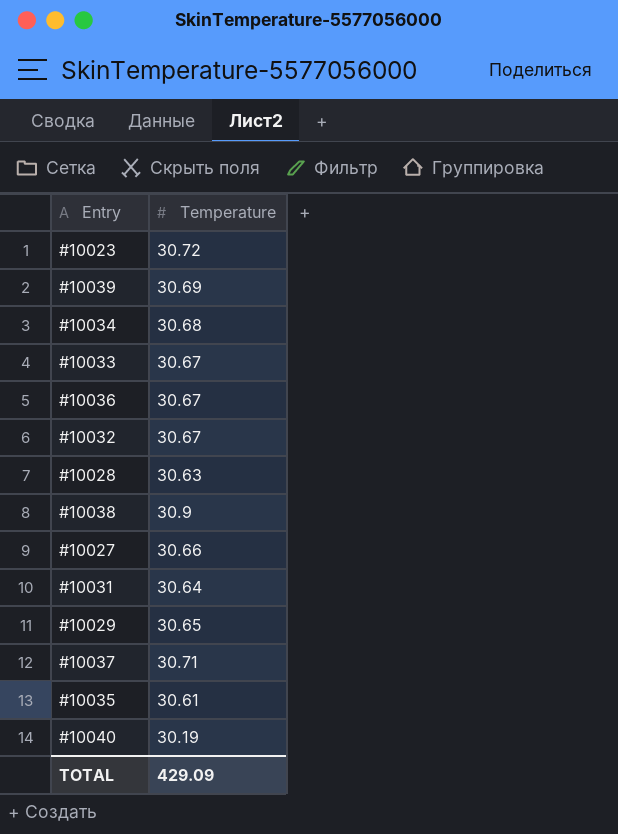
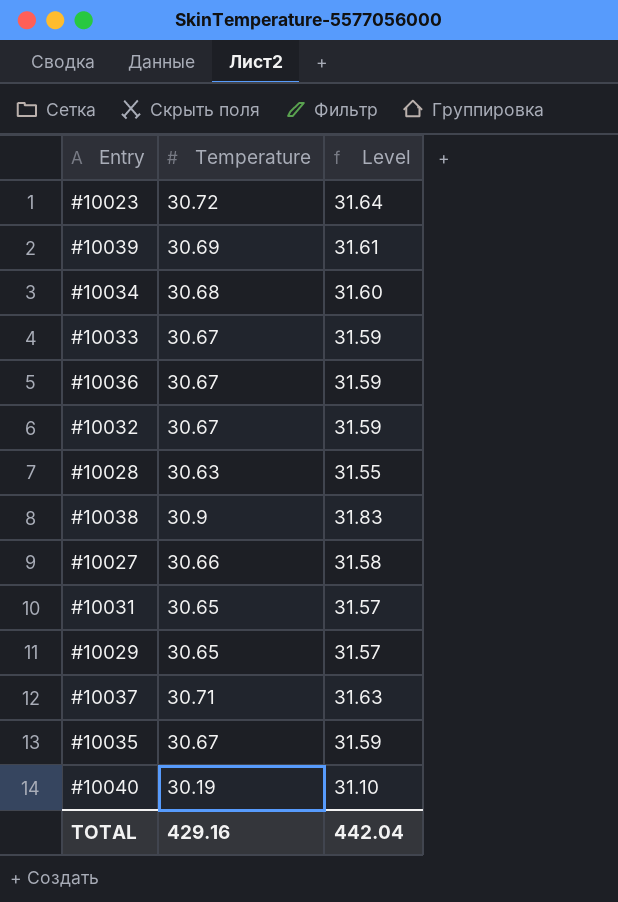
column Level | formula: none -> [Temperature] * 1.03
#10031 | Temperature: 30.64 -> 30.65
#10035 | Temperature: 30.61 -> 30.67
TOTAL | Temperature: 429.09 -> 429.16

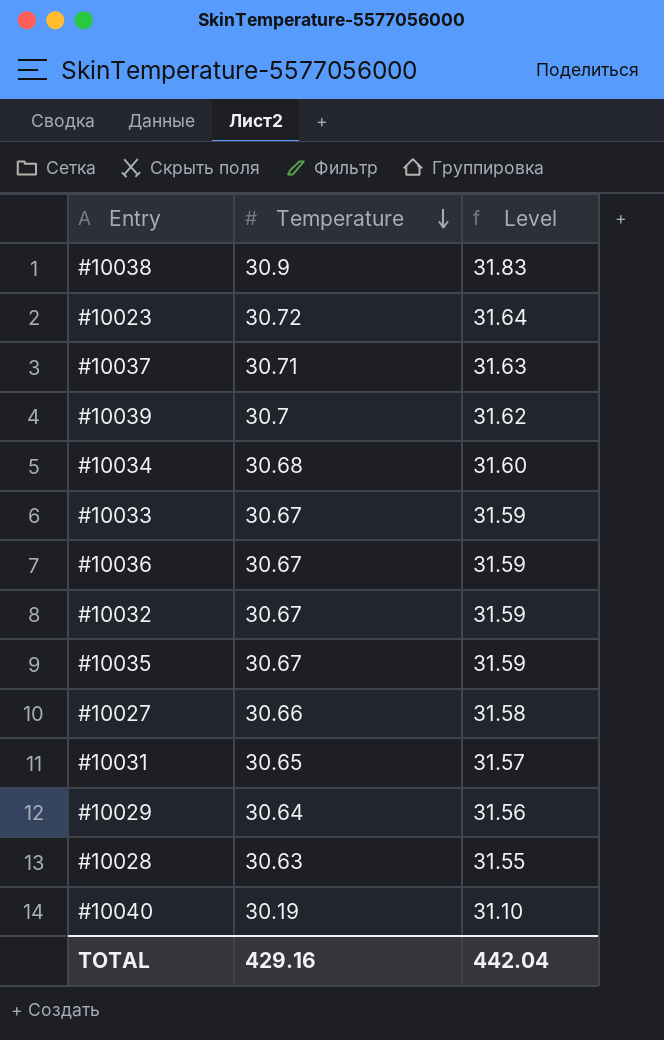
row order: none -> Temperature descending
#10039 | Temperature: 30.69 -> 30.7
#10039 | Level: 31.61 -> 31.62
#10029 | Temperature: 30.65 -> 30.64
#10029 | Level: 31.57 -> 31.56

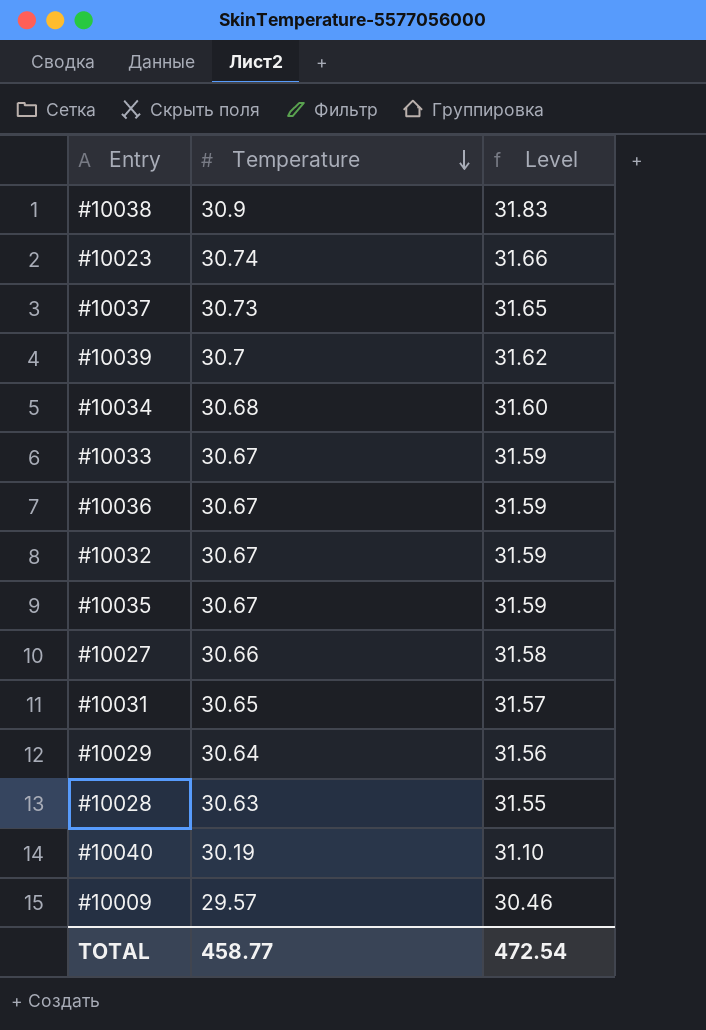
#10023 | Temperature: 30.72 -> 30.74
#10023 | Level: 31.64 -> 31.66
#10037 | Temperature: 30.71 -> 30.73
#10037 | Level: 31.63 -> 31.65
row #10009: none -> 29.57 | 30.46
TOTAL | Temperature: 429.16 -> 458.77
TOTAL | Level: 442.04 -> 472.54

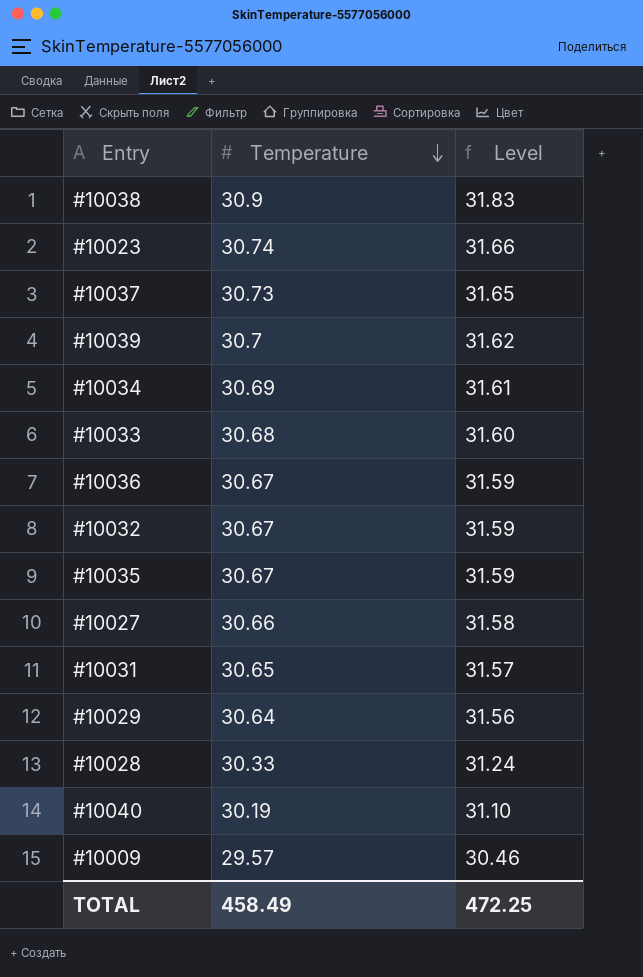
#10034 | Temperature: 30.68 -> 30.69
#10034 | Level: 31.60 -> 31.61
#10033 | Temperature: 30.67 -> 30.68
#10033 | Level: 31.59 -> 31.60
#10028 | Temperature: 30.63 -> 30.33
#10028 | Level: 31.55 -> 31.24
TOTAL | Temperature: 458.77 -> 458.49
TOTAL | Level: 472.54 -> 472.25

